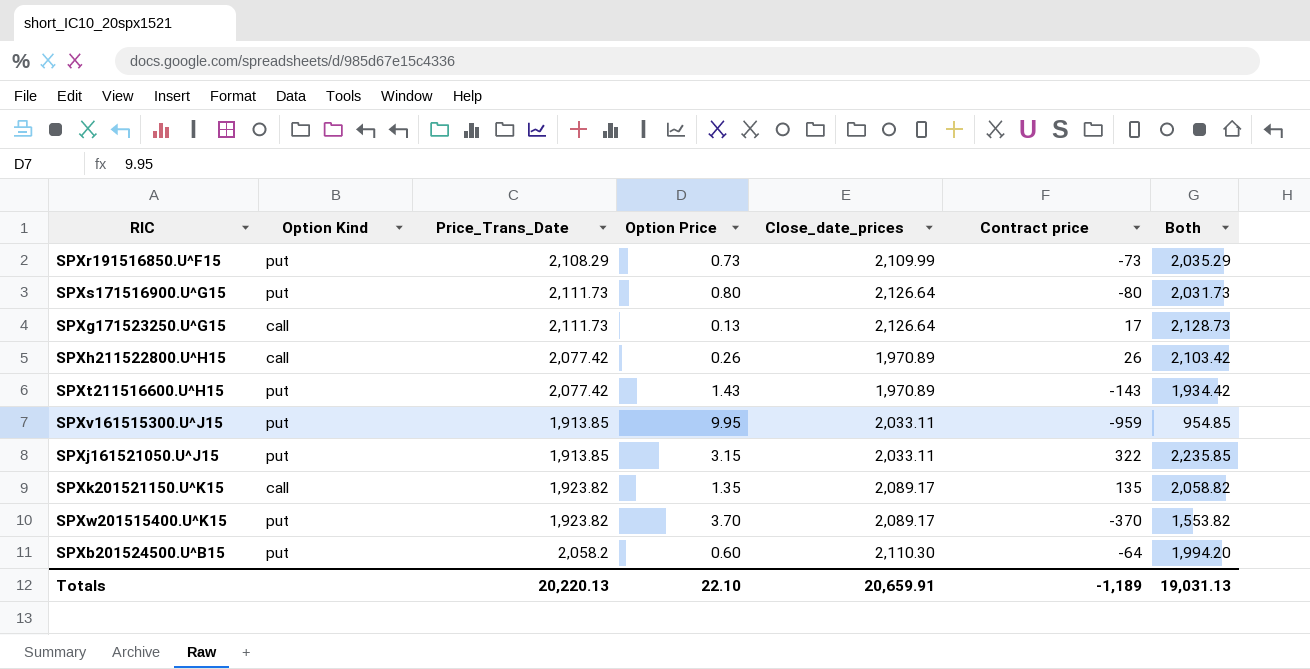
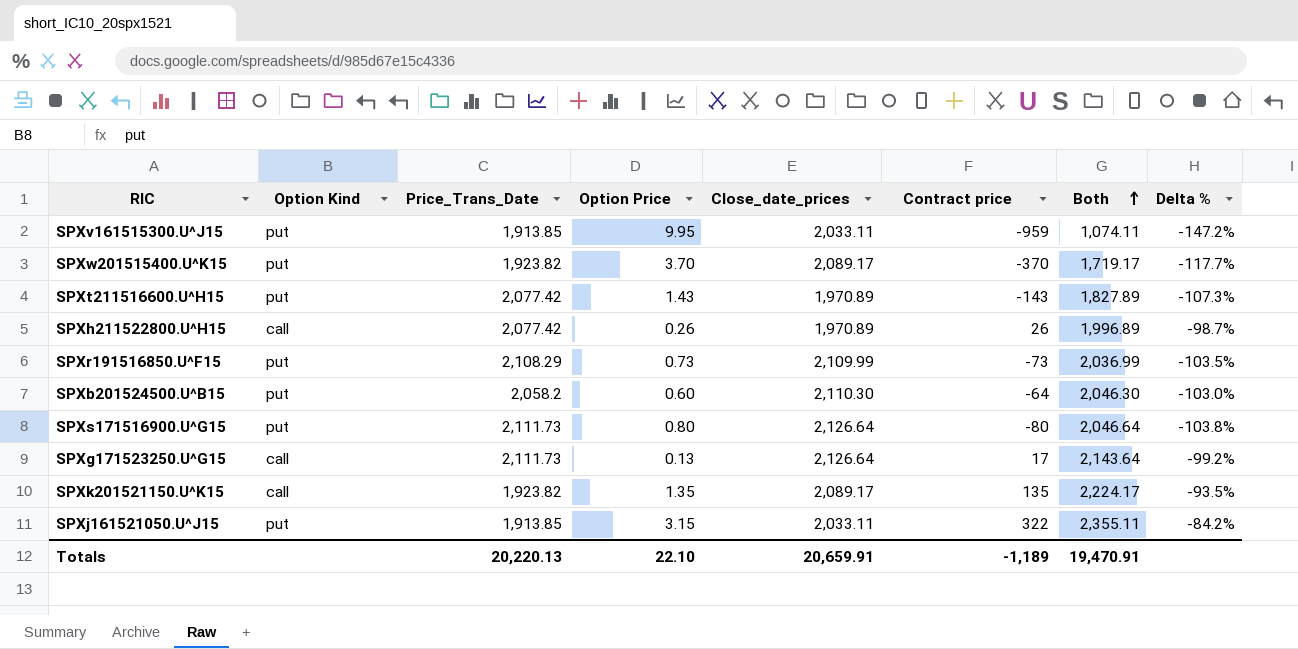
row order: none -> Both ascending
column Both | formula: [Price_Trans_Date] + [Contract price] -> [Close_date_prices] + [Contract price]
column Delta % | formula: none -> ([Contract price] - [Close_date_prices]) / [Close_date_prices]
Totals | Both: 19,031.13 -> 19,470.91

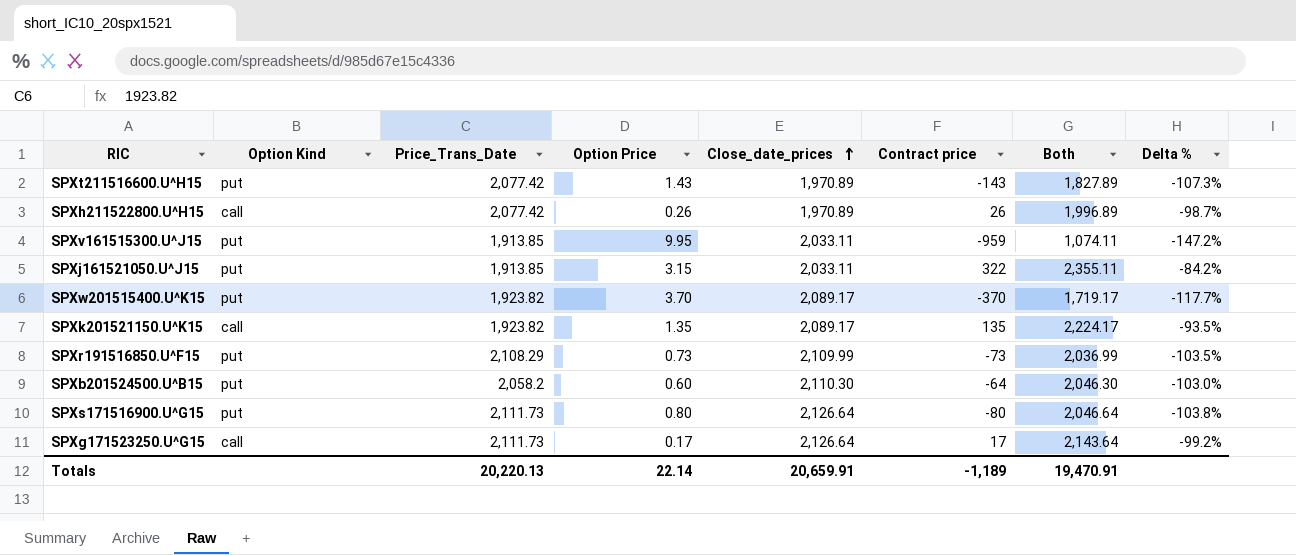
row order: Both ascending -> Close_date_prices ascending
SPXg171523250.U^G15 | Option Price: 0.13 -> 0.17
Totals | Option Price: 22.10 -> 22.14

